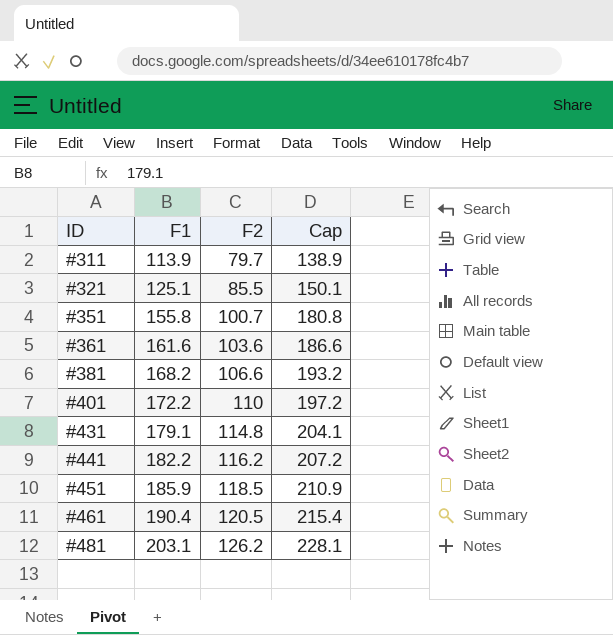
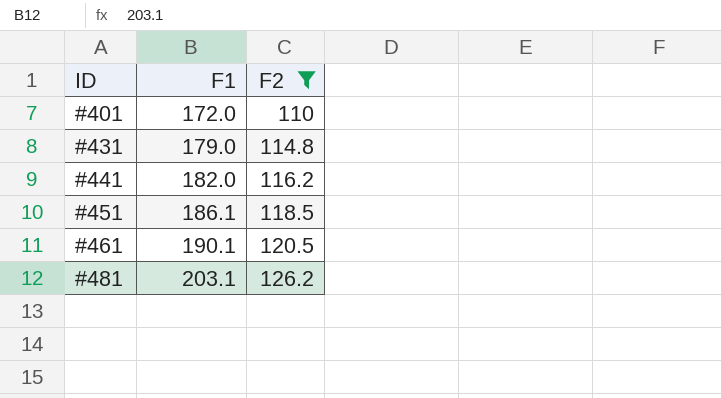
filter: none -> F2 >= 110
column Cap | formula: [F1] + 25 -> none
#401 | F1: 172.2 -> 172.0
#431 | F1: 179.1 -> 179.0
#441 | F1: 182.2 -> 182.0
#451 | F1: 185.9 -> 186.1
#461 | F1: 190.4 -> 190.1

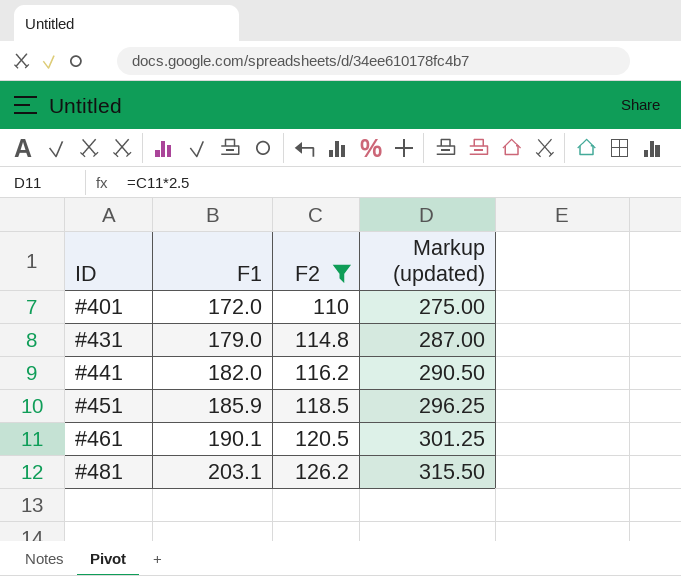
column Markup (updated) | formula: none -> [F2] * 2.5
#451 | F1: 186.1 -> 185.9

